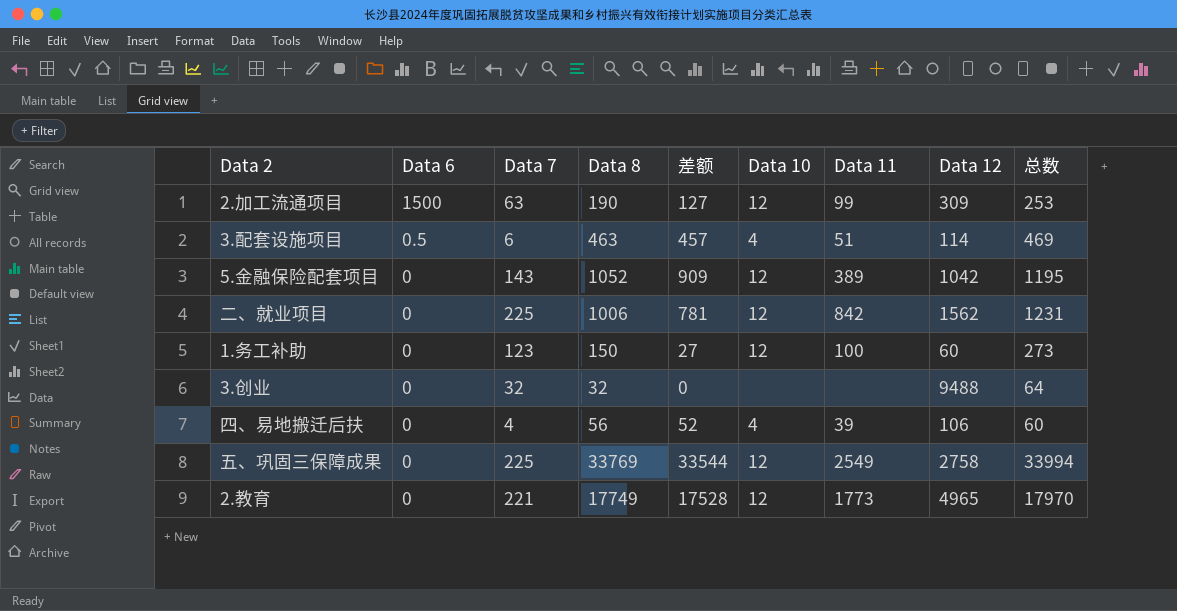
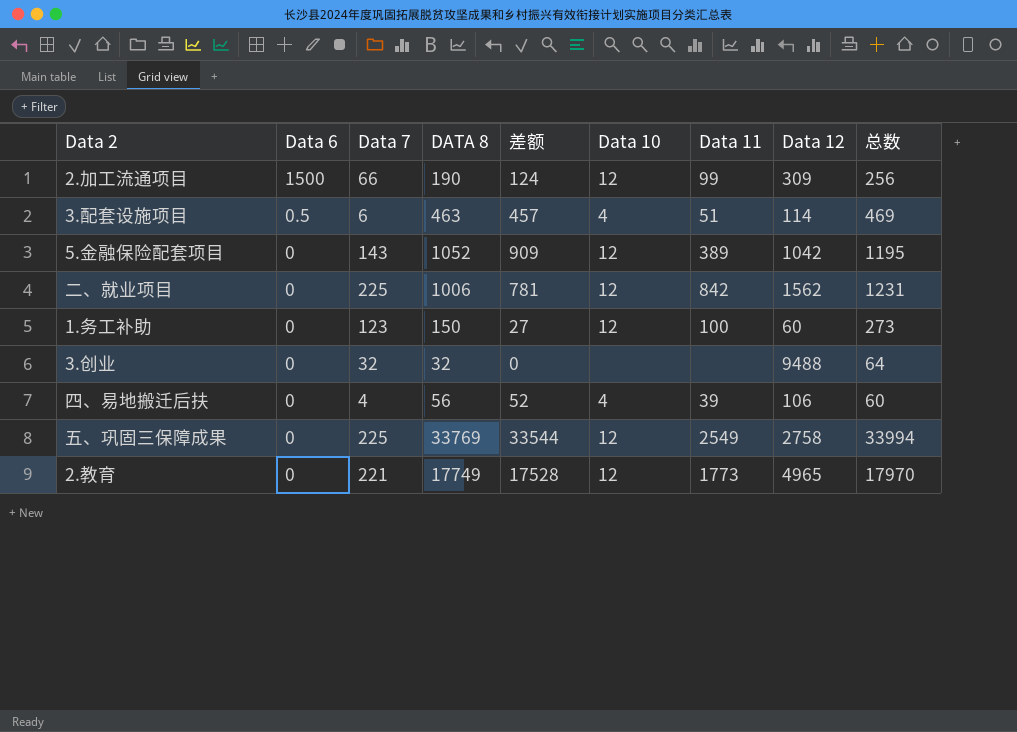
column name: Data 8 -> DATA 8
2.加工流通项目 | Data 7: 63 -> 66
2.加工流通项目 | 差额: 127 -> 124
2.加工流通项目 | 总数: 253 -> 256

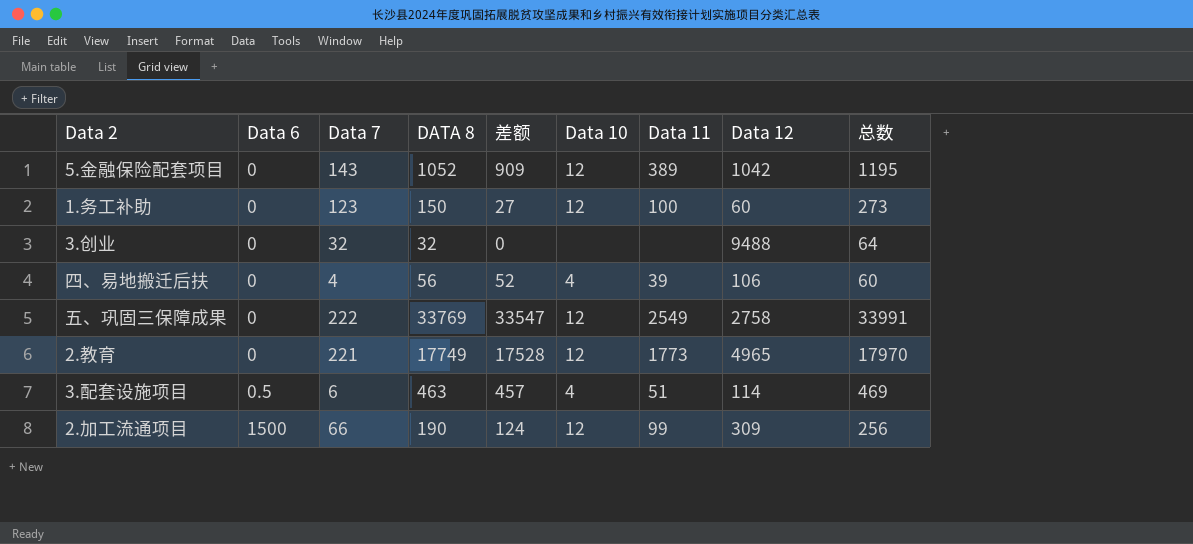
row order: Data 6 descending -> Data 6 ascending
row 二、就业项目: 0 | 225 | 1006 | 781 | 12 | 842 | 1562 | 1231 -> none
五、巩固三保障成果 | Data 7: 225 -> 222
五、巩固三保障成果 | 差额: 33544 -> 33547
五、巩固三保障成果 | 总数: 33994 -> 33991

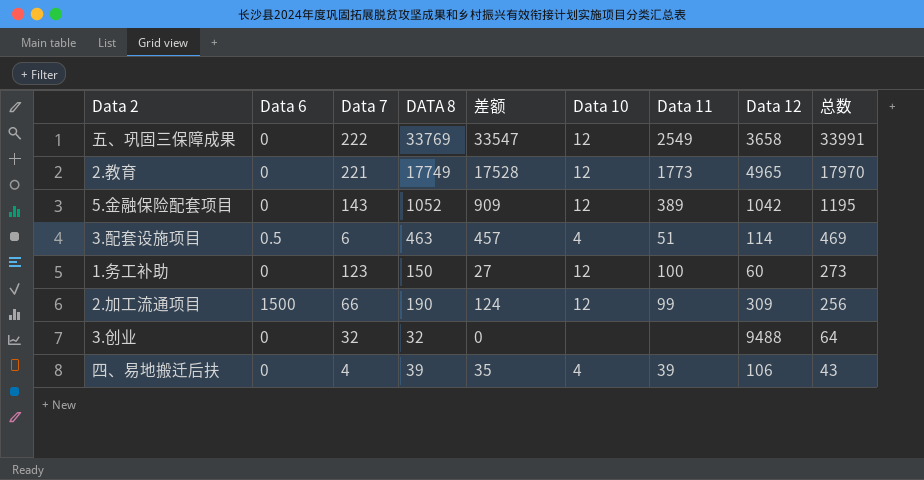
row order: Data 6 ascending -> 总数 descending
五、巩固三保障成果 | Data 12: 2758 -> 3658
四、易地搬迁后扶 | DATA 8: 56 -> 39
四、易地搬迁后扶 | 差额: 52 -> 35
四、易地搬迁后扶 | 总数: 60 -> 43

